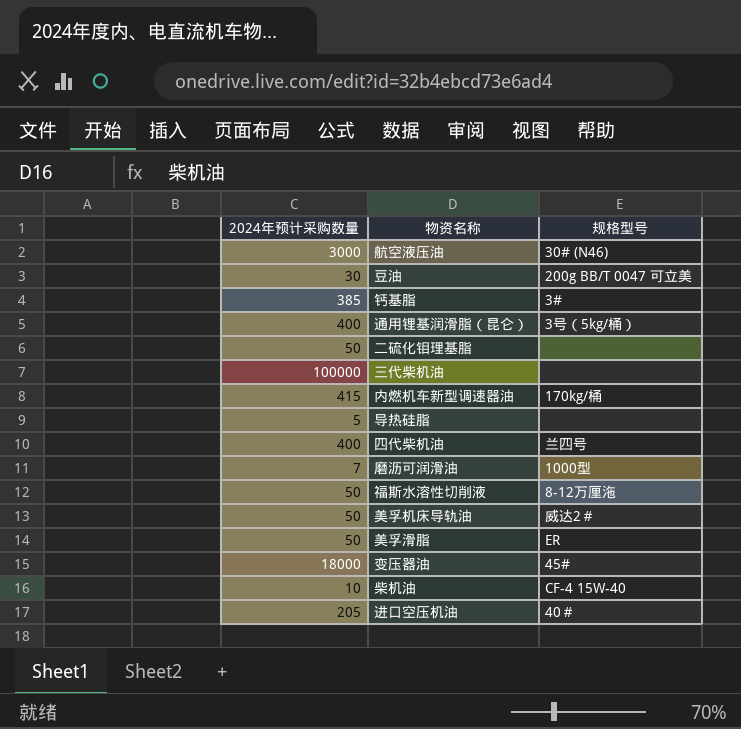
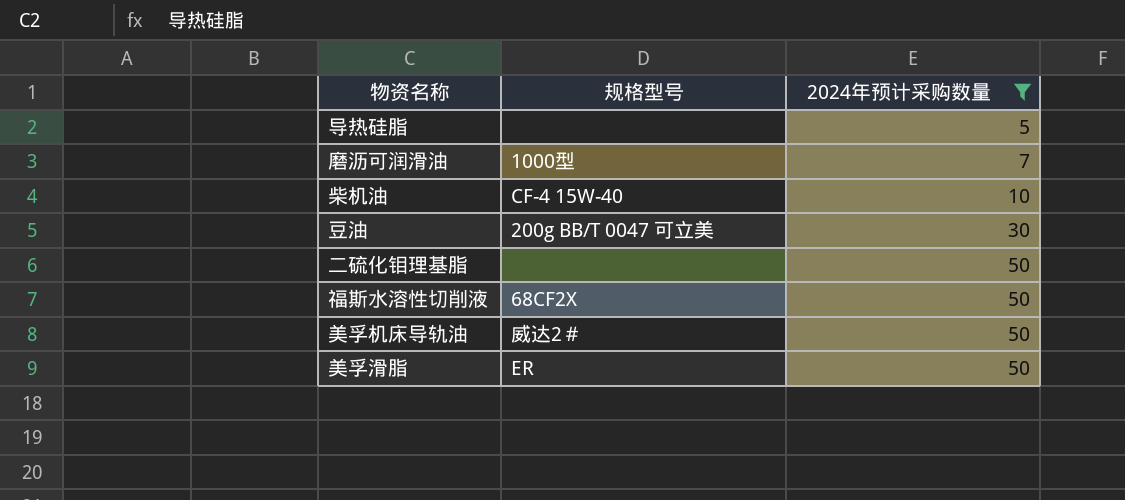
filter: none -> 2024年预计采购数量 <= 50
row order: none -> 2024年预计采购数量 ascending
column 2024年预计采购数量 | position: 1 -> 3
福斯水溶性切削液 | 规格型号: 8-12万厘沲 -> 68CF2X

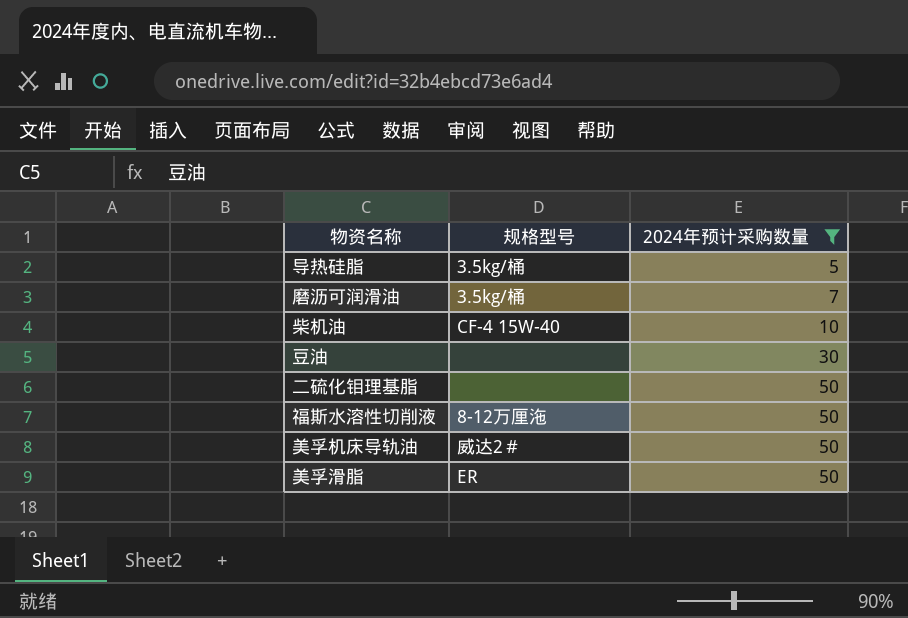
导热硅脂 | 规格型号: none -> 3.5kg/桶
磨沥可润滑油 | 规格型号: 1000型 -> 3.5kg/桶
豆油 | 规格型号: 200g BB/T 0047 可立美 -> none
福斯水溶性切削液 | 规格型号: 68CF2X -> 8-12万厘沲

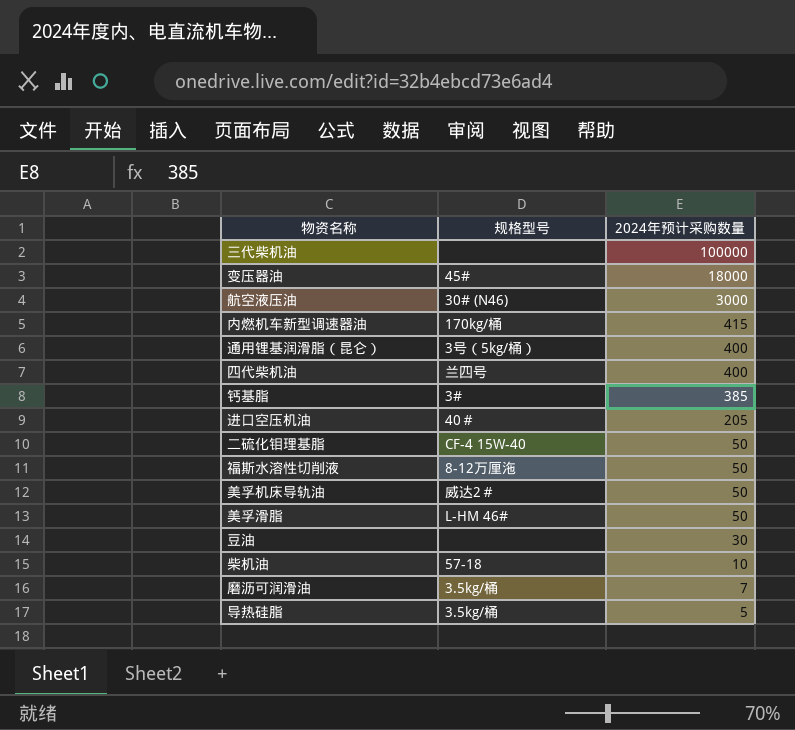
filter: 2024年预计采购数量 <= 50 -> none
row order: 2024年预计采购数量 ascending -> 2024年预计采购数量 descending
二硫化钼理基脂 | 规格型号: none -> CF-4 15W-40
美孚滑脂 | 规格型号: ER -> L-HM 46#
柴机油 | 规格型号: CF-4 15W-40 -> 57-18

